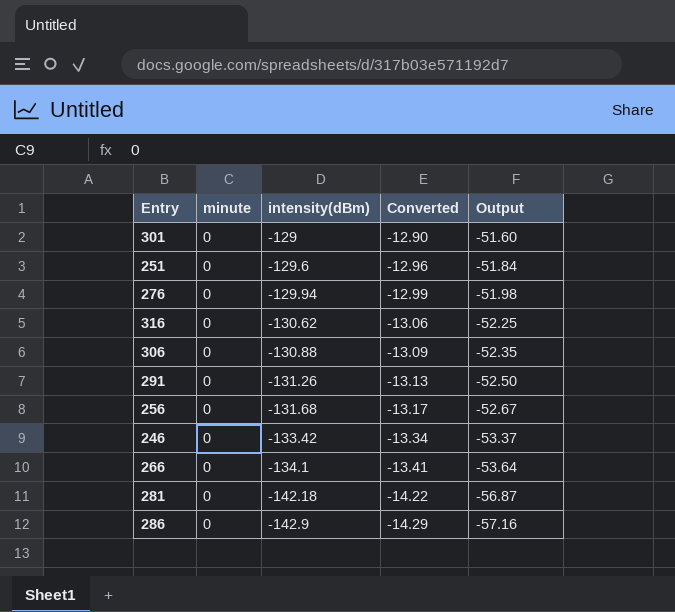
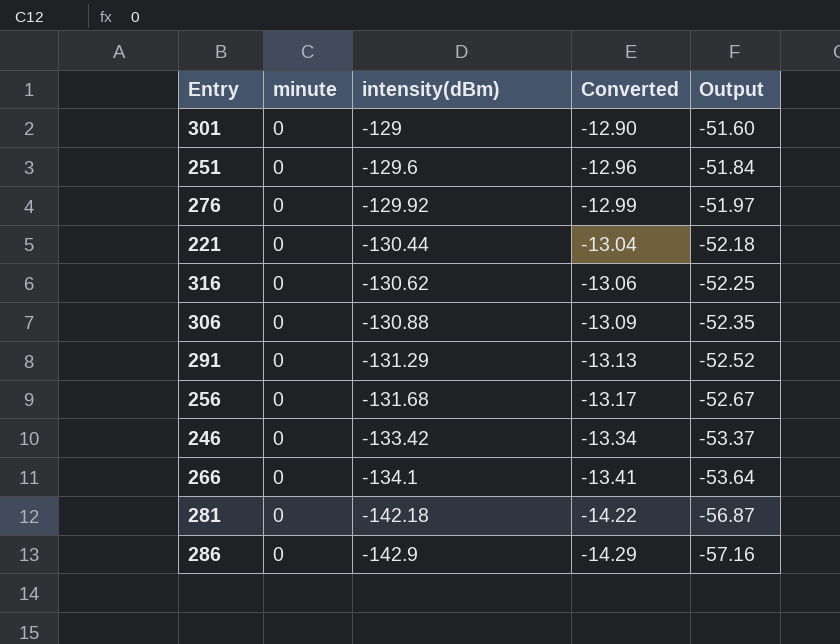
276 | intensity(dBm): -129.94 -> -129.92
276 | Output: -51.98 -> -51.97
row 221: none -> 0 | -130.44 | -13.04 | -52.18
291 | intensity(dBm): -131.26 -> -131.29
291 | Output: -52.50 -> -52.52

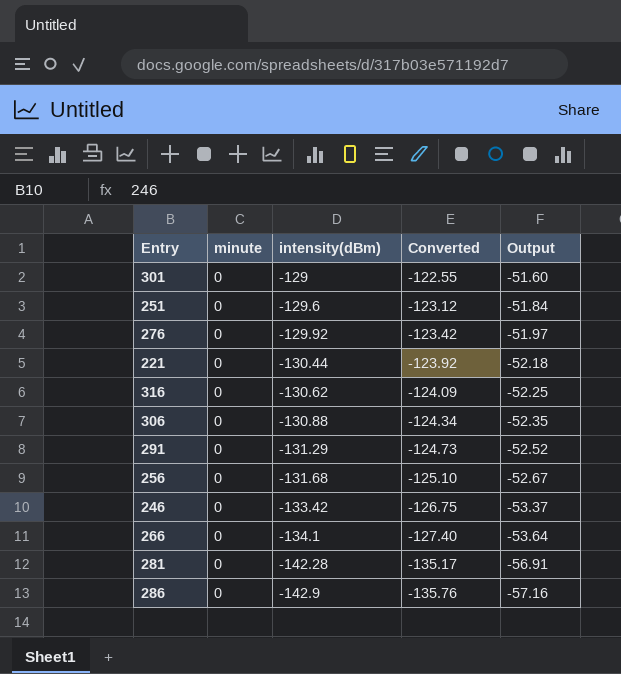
column Converted | formula: [intensity(dBm)] * 0.1 -> [intensity(dBm)] * 0.95
281 | intensity(dBm): -142.18 -> -142.28
281 | Output: -56.87 -> -56.91

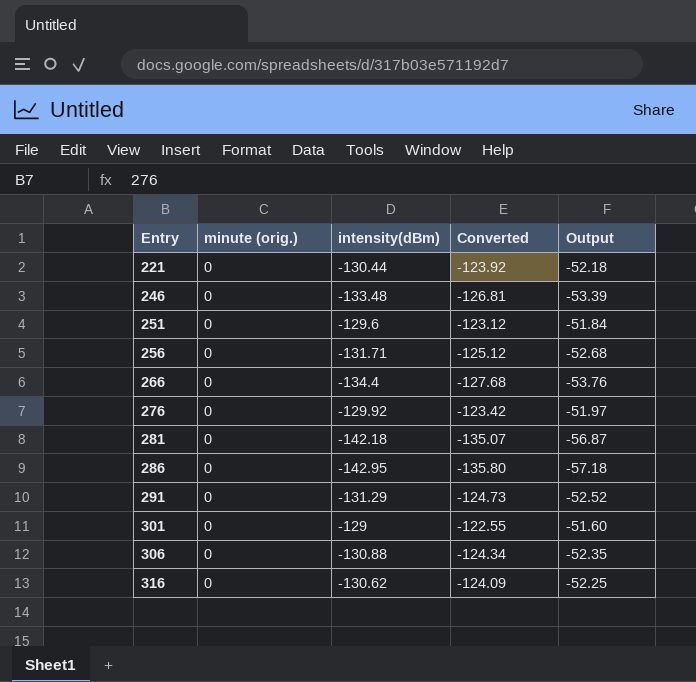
row order: intensity(dBm) descending -> Entry ascending
column name: minute -> minute (orig.)
246 | intensity(dBm): -133.42 -> -133.48
246 | Converted: -126.75 -> -126.81
246 | Output: -53.37 -> -53.39
256 | intensity(dBm): -131.68 -> -131.71
256 | Converted: -125.10 -> -125.12
256 | Output: -52.67 -> -52.68
266 | intensity(dBm): -134.1 -> -134.4
266 | Converted: -127.40 -> -127.68
266 | Output: -53.64 -> -53.76
281 | intensity(dBm): -142.28 -> -142.18
281 | Converted: -135.17 -> -135.07
281 | Output: -56.91 -> -56.87
286 | intensity(dBm): -142.9 -> -142.95
286 | Converted: -135.76 -> -135.80
286 | Output: -57.16 -> -57.18

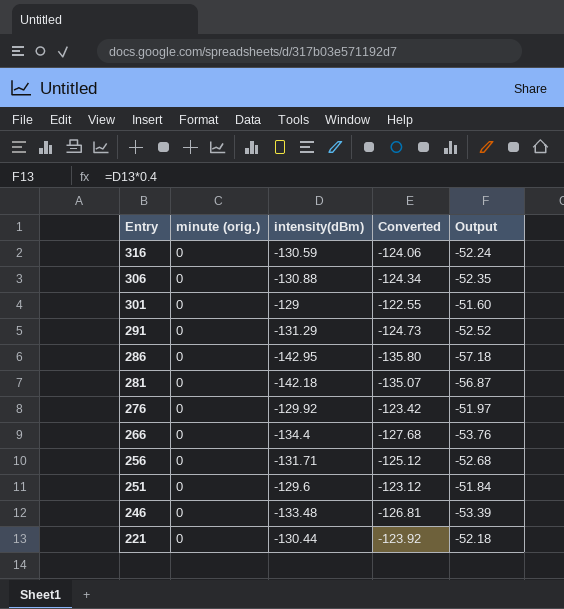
row order: Entry ascending -> Entry descending
316 | intensity(dBm): -130.62 -> -130.59
316 | Converted: -124.09 -> -124.06
316 | Output: -52.25 -> -52.24

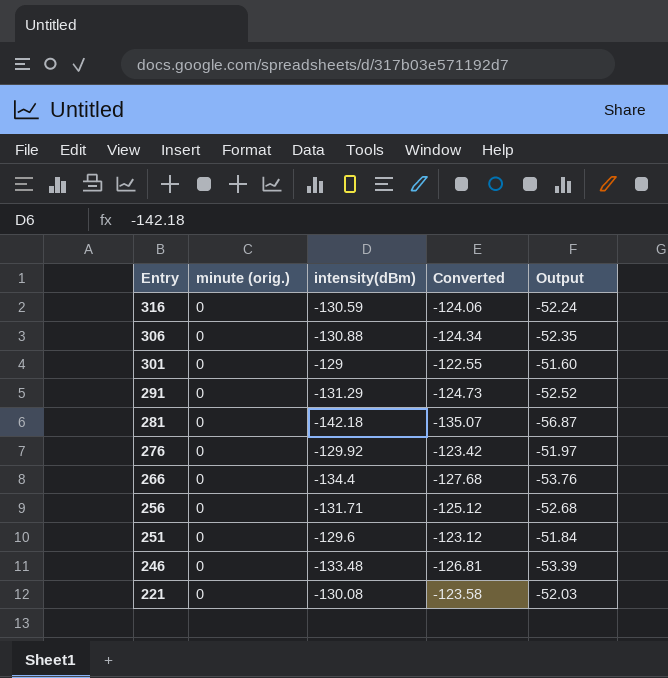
row 286: 0 | -142.95 | -135.80 | -57.18 -> none
221 | intensity(dBm): -130.44 -> -130.08
221 | Converted: -123.92 -> -123.58
221 | Output: -52.18 -> -52.03

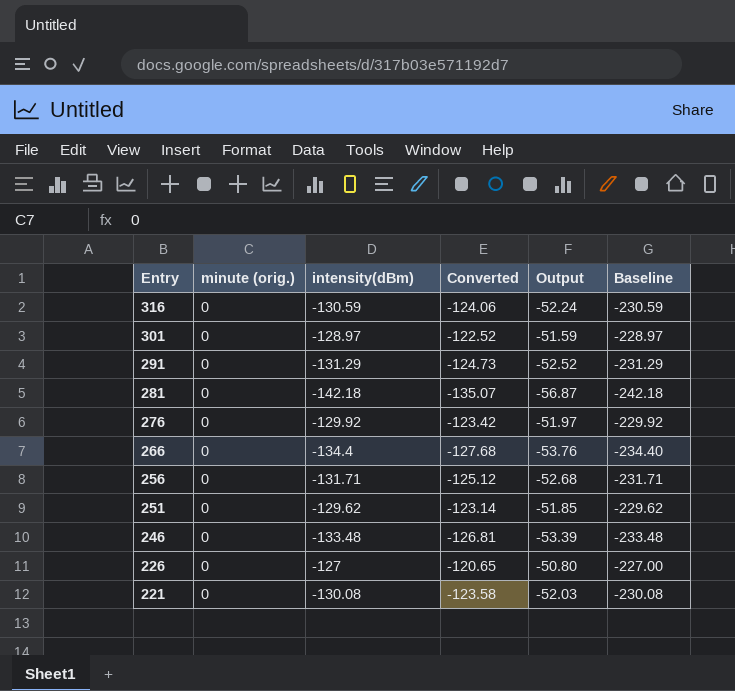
column Baseline | formula: none -> [intensity(dBm)] - 100
row 306: 0 | -130.88 | -124.34 | -52.35 -> none
301 | intensity(dBm): -129 -> -128.97
301 | Converted: -122.55 -> -122.52
301 | Output: -51.60 -> -51.59
251 | intensity(dBm): -129.6 -> -129.62
251 | Converted: -123.12 -> -123.14
251 | Output: -51.84 -> -51.85
row 226: none -> 0 | -127 | -120.65 | -50.80 | -227.00

